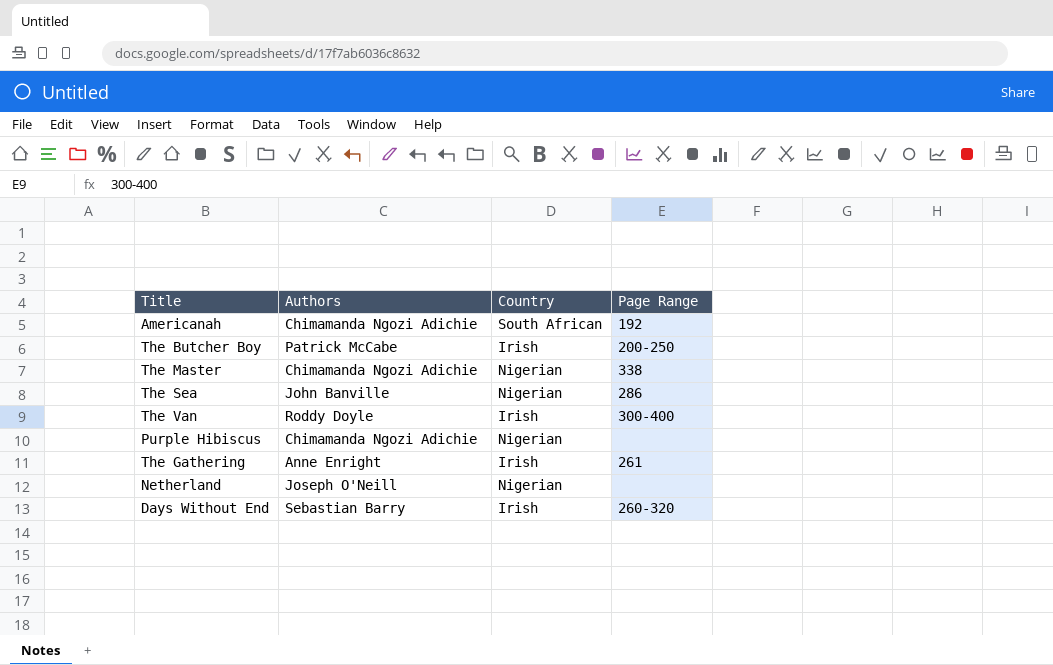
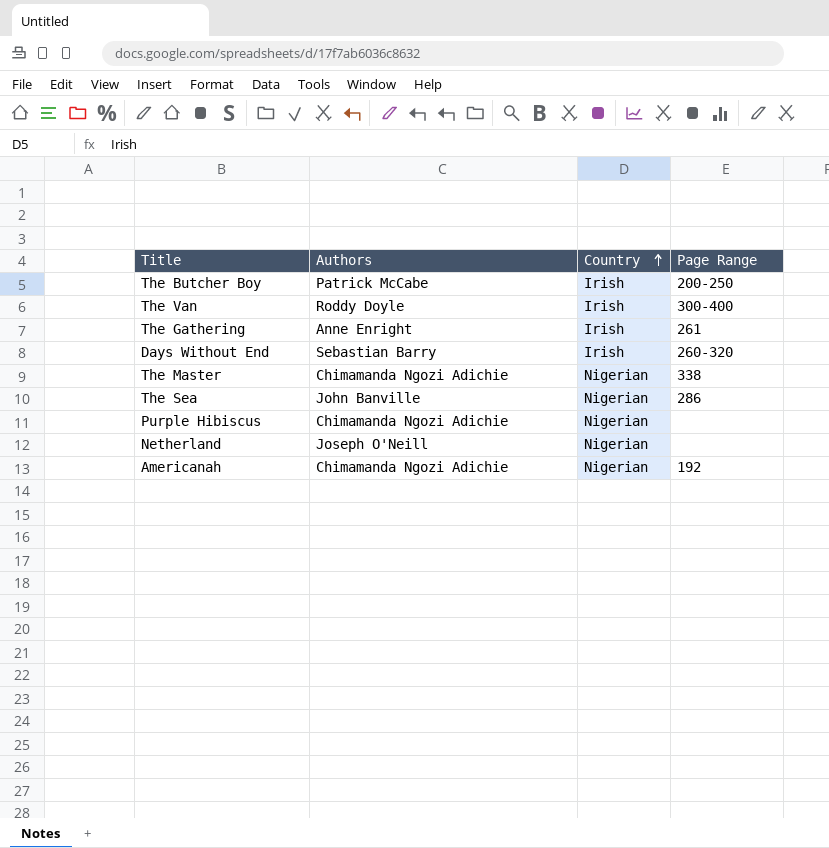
row order: none -> Country ascending
Americanah | Country: South African -> Nigerian

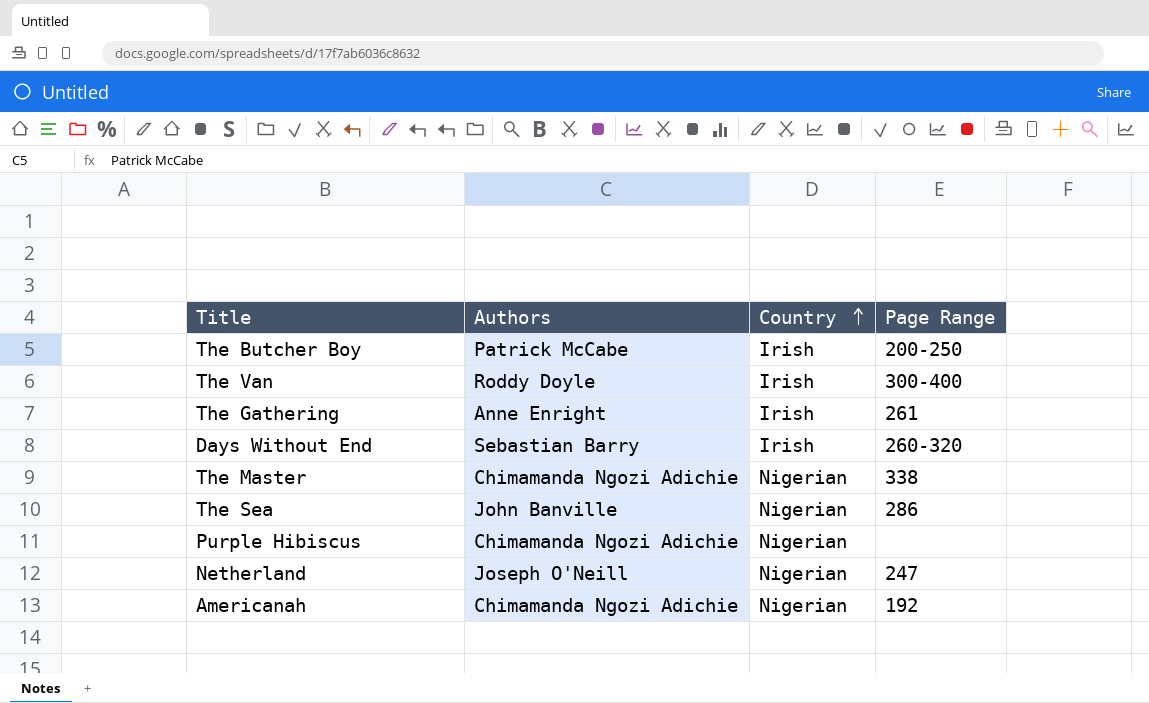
Netherland | Page Range: none -> 247

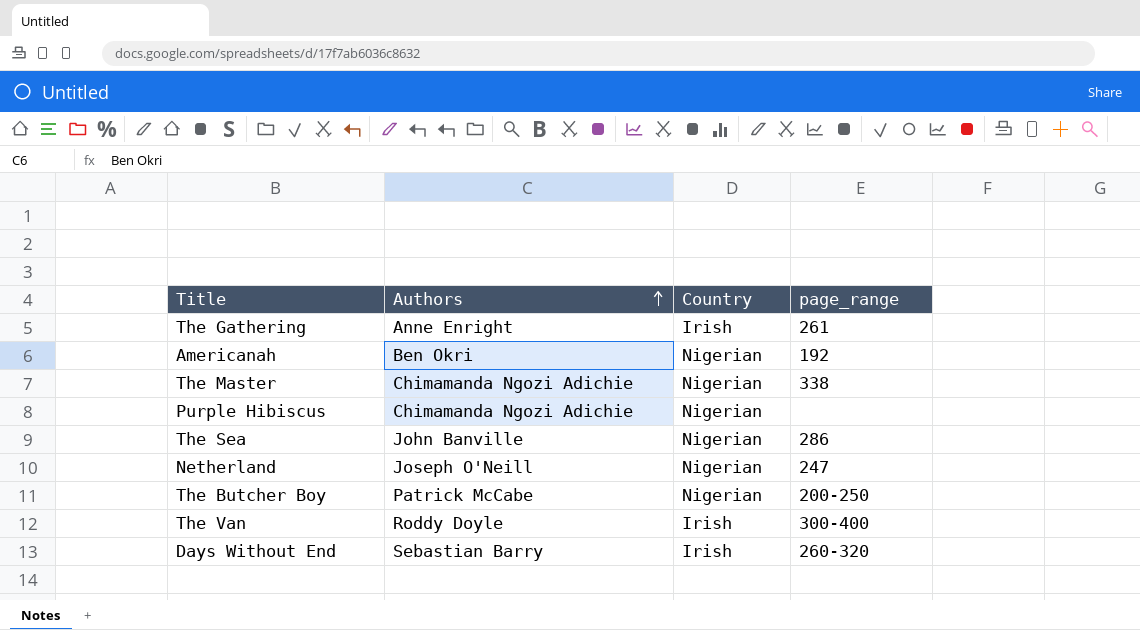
row order: Country ascending -> Authors ascending
column name: Page Range -> page_range
Americanah | Authors: Chimamanda Ngozi Adichie -> Ben Okri
The Butcher Boy | Country: Irish -> Nigerian

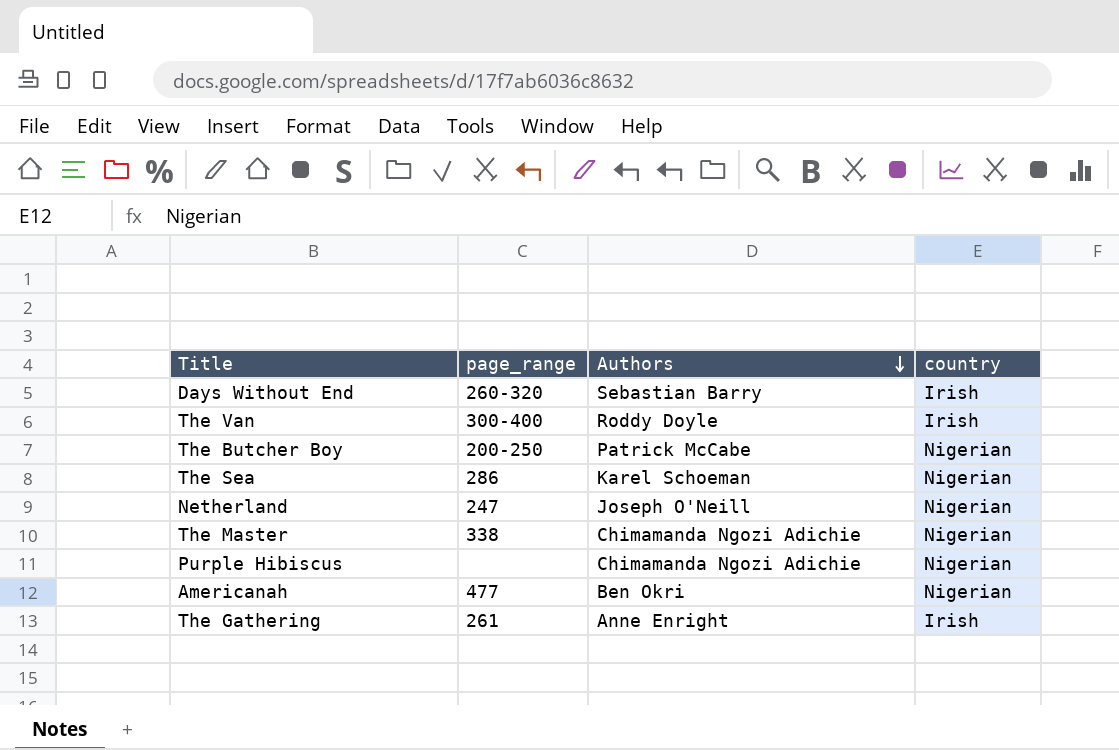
row order: Authors ascending -> Authors descending
column page_range | position: 4 -> 2
column name: Country -> country
The Sea | Authors: John Banville -> Karel Schoeman
Americanah | page_range: 192 -> 477

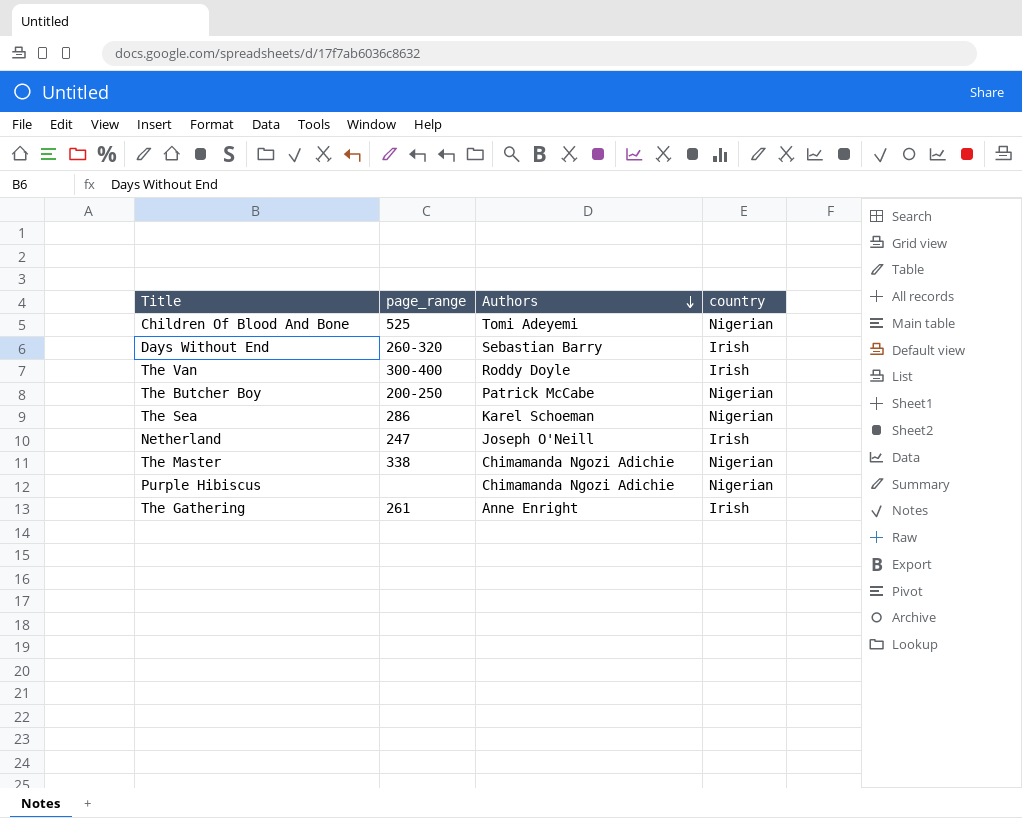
row Americanah: 477 | Ben Okri | Nigerian -> none
row Children Of Blood And Bone: none -> 525 | Tomi Adeyemi | Nigerian
Netherland | country: Nigerian -> Irish

